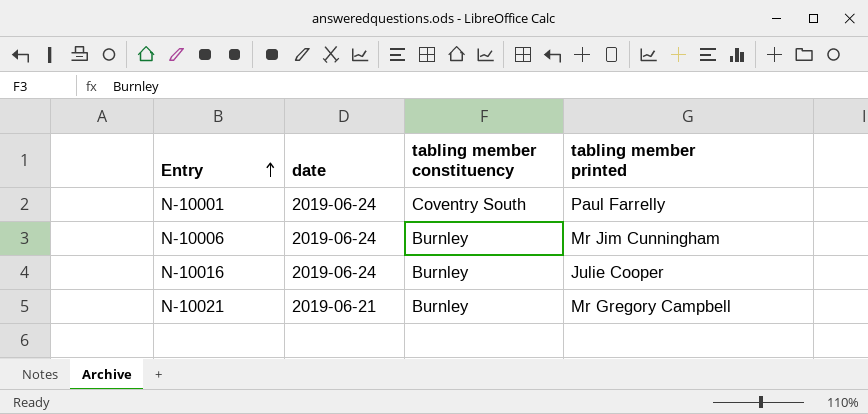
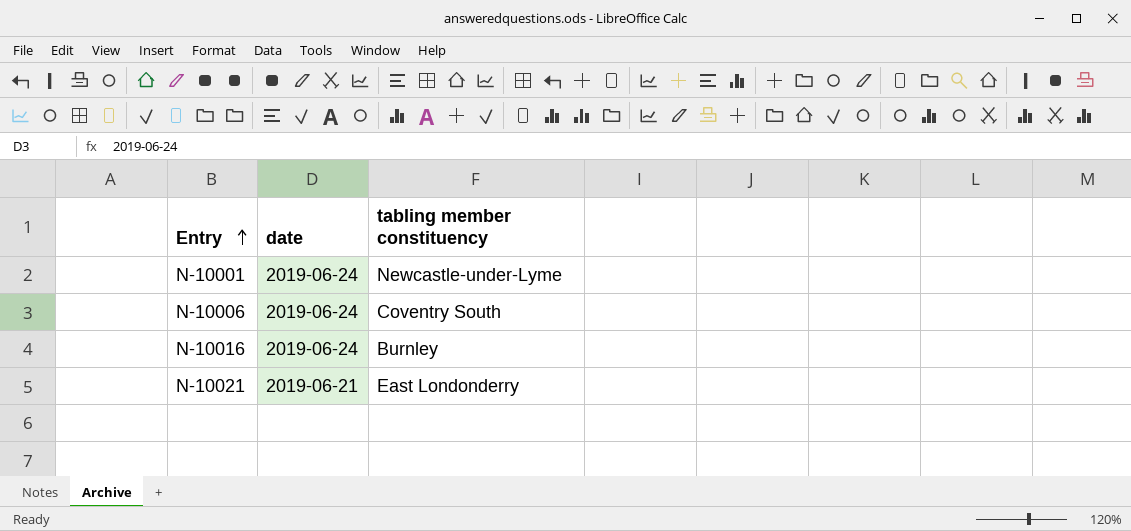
column tabling member printed | position: 4 -> none
N-10001 | tabling member constituency: Coventry South -> Newcastle-under-Lyme
N-10006 | tabling member constituency: Burnley -> Coventry South
N-10021 | tabling member constituency: Burnley -> East Londonderry

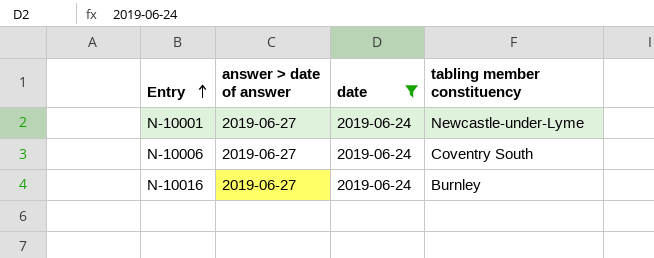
filter: none -> date = 2019-06-24
column answer > date of answer | position: none -> 2

